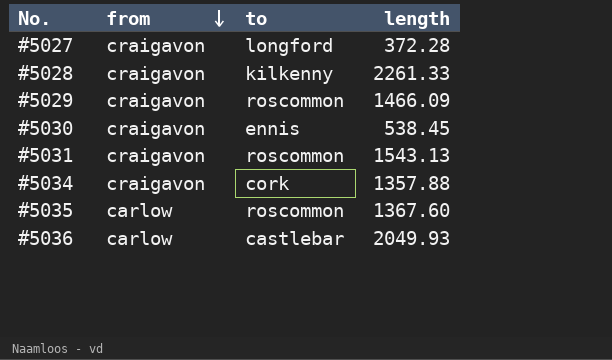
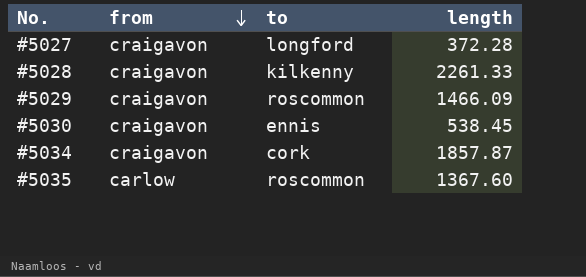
row #5031: craigavon | roscommon | 1543.13 -> none
row #5036: carlow | castlebar | 2049.93 -> none
#5034 | length: 1357.88 -> 1857.87

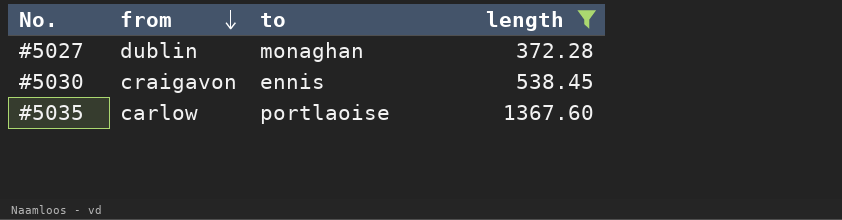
filter: none -> length <= 1367.60
#5027 | from: craigavon -> dublin
#5027 | to: longford -> monaghan
#5035 | to: roscommon -> portlaoise

